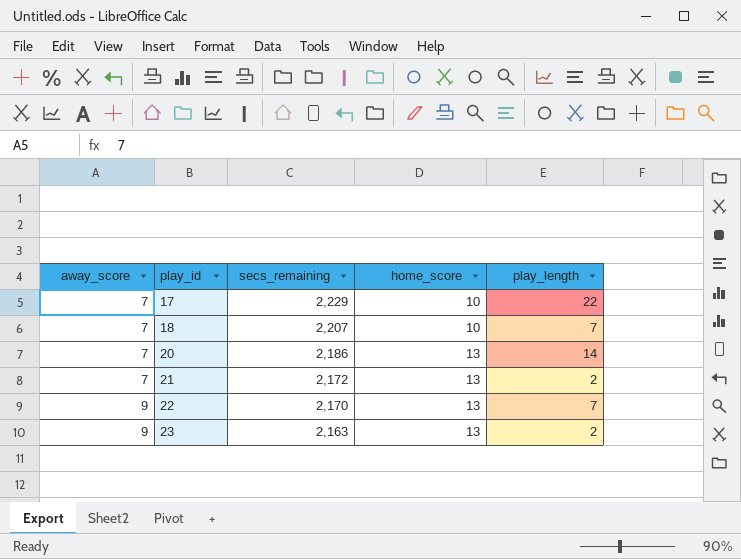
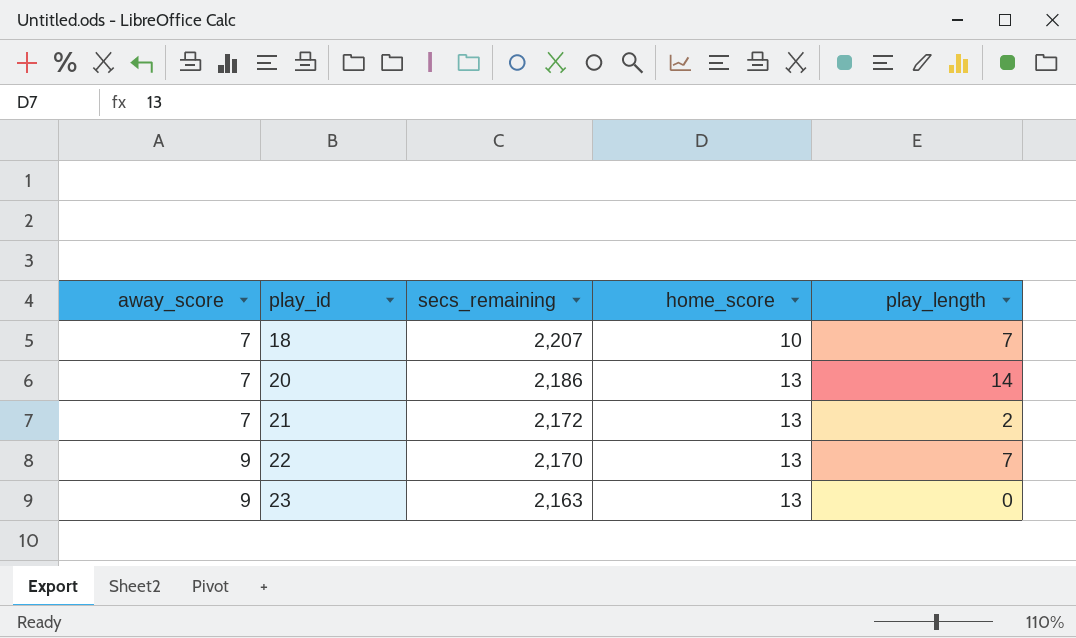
row 17: 7 | 2,229 | 10 | 22 -> none
23 | play_length: 2 -> 0

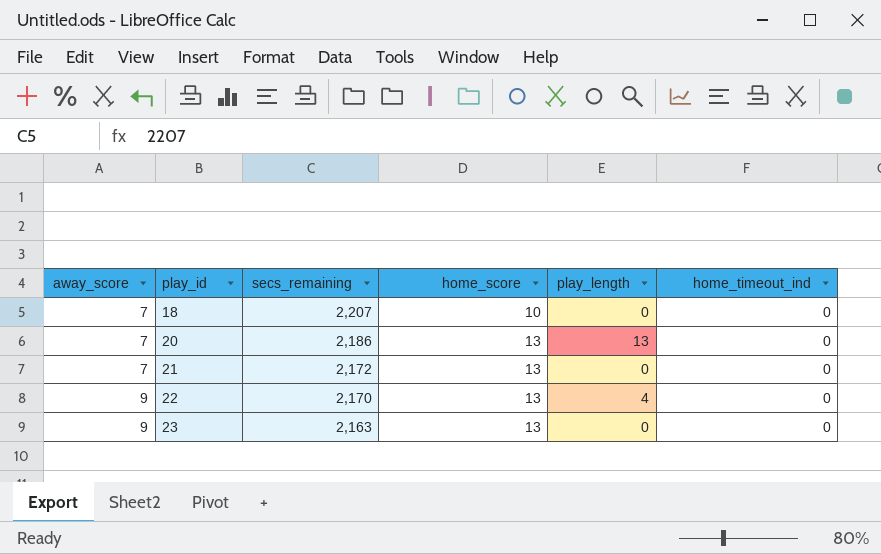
column home_timeout_ind | position: none -> 6
18 | play_length: 7 -> 0
20 | play_length: 14 -> 13
21 | play_length: 2 -> 0
22 | play_length: 7 -> 4

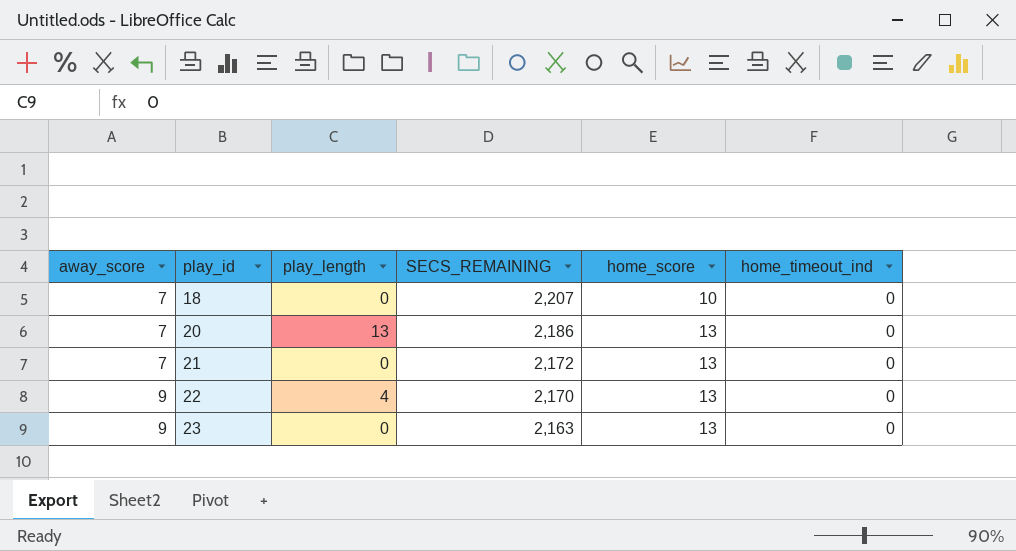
column play_length | position: 5 -> 3
column name: secs_remaining -> SECS_REMAINING

